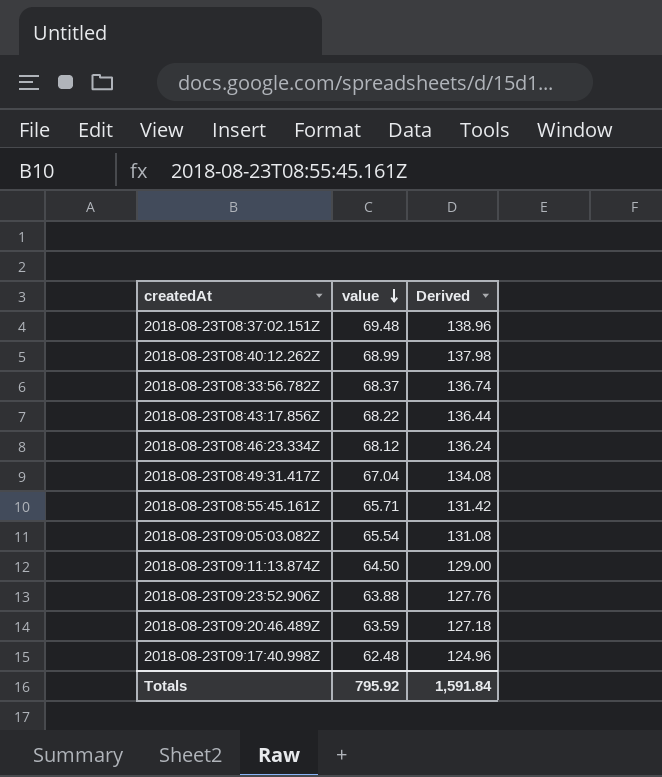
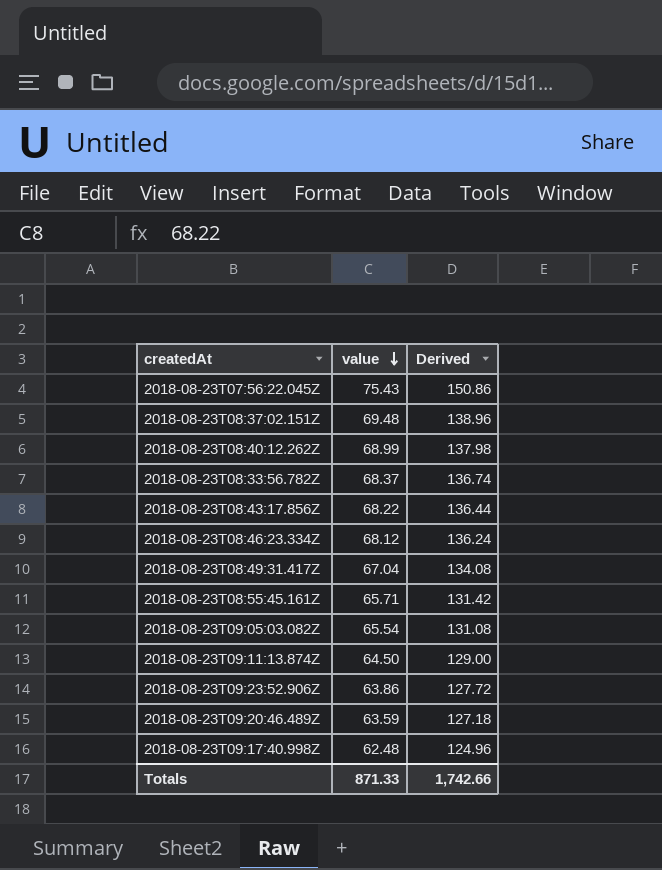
row 2018-08-23T07:56:22.045Z: none -> 75.43 | 150.86
2018-08-23T09:23:52.906Z | value: 63.88 -> 63.86
2018-08-23T09:23:52.906Z | Derived: 127.76 -> 127.72
Totals | value: 795.92 -> 871.33
Totals | Derived: 1,591.84 -> 1,742.66

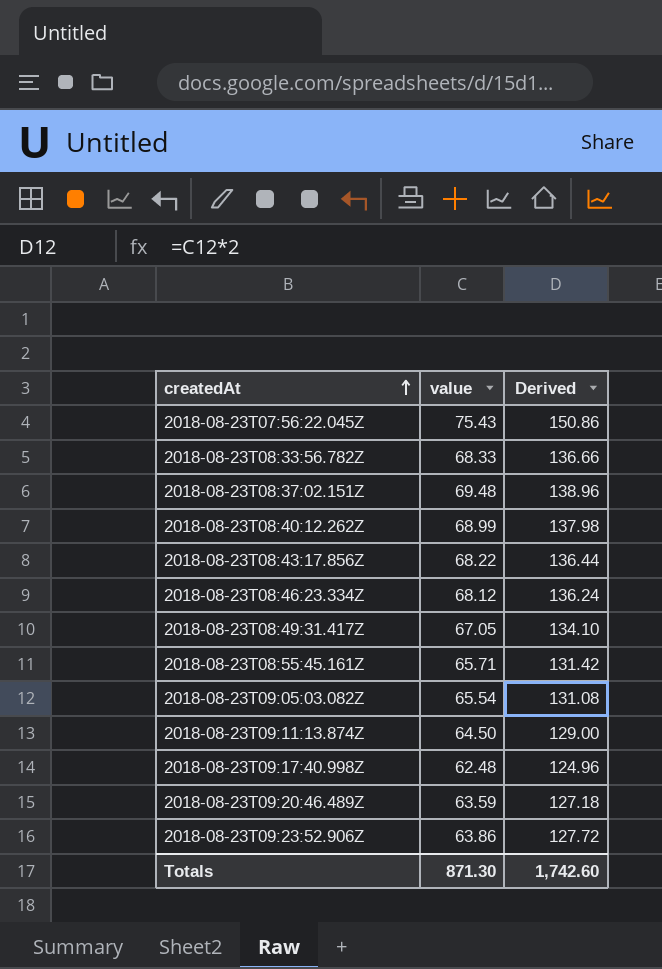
row order: value descending -> createdAt ascending
2018-08-23T08:33:56.782Z | value: 68.37 -> 68.33
2018-08-23T08:33:56.782Z | Derived: 136.74 -> 136.66
2018-08-23T08:49:31.417Z | value: 67.04 -> 67.05
2018-08-23T08:49:31.417Z | Derived: 134.08 -> 134.10
Totals | value: 871.33 -> 871.30
Totals | Derived: 1,742.66 -> 1,742.60

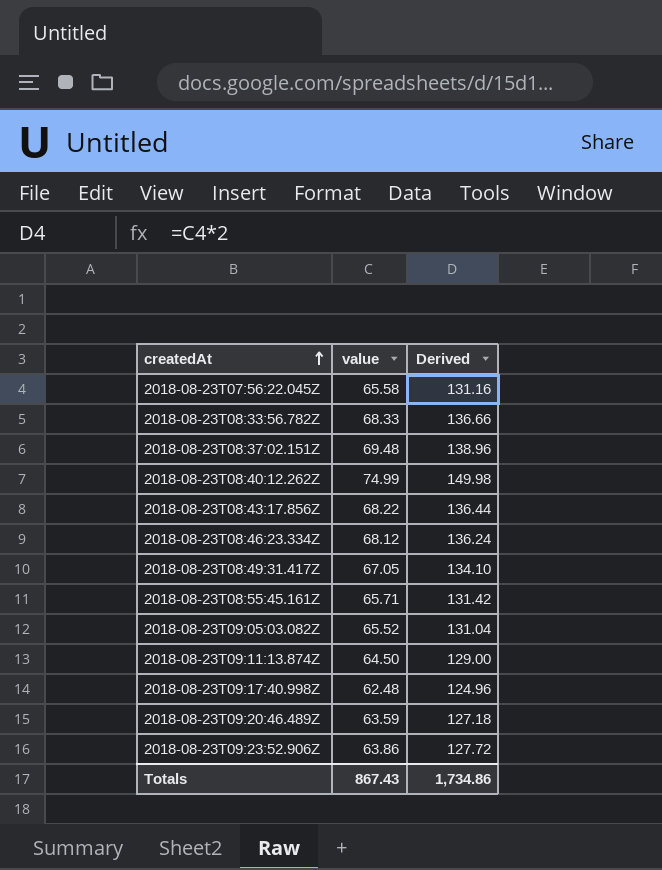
2018-08-23T07:56:22.045Z | value: 75.43 -> 65.58
2018-08-23T07:56:22.045Z | Derived: 150.86 -> 131.16
2018-08-23T08:40:12.262Z | value: 68.99 -> 74.99
2018-08-23T08:40:12.262Z | Derived: 137.98 -> 149.98
2018-08-23T09:05:03.082Z | value: 65.54 -> 65.52
2018-08-23T09:05:03.082Z | Derived: 131.08 -> 131.04
Totals | value: 871.30 -> 867.43
Totals | Derived: 1,742.60 -> 1,734.86

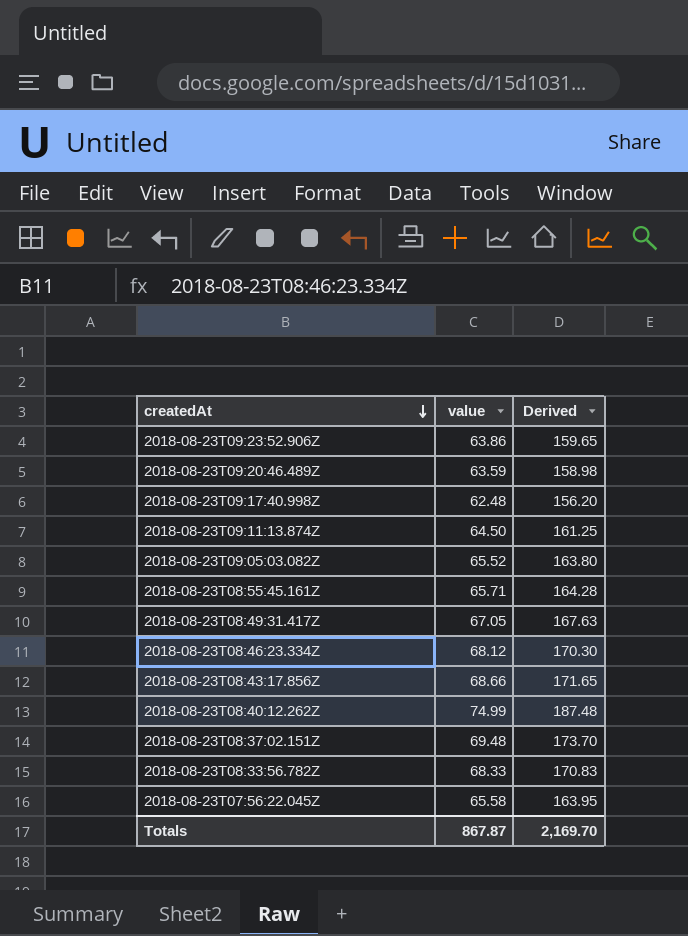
row order: createdAt ascending -> createdAt descending
column Derived | formula: [value] * 2 -> [value] * 2.5
2018-08-23T08:43:17.856Z | value: 68.22 -> 68.66
Totals | value: 867.43 -> 867.87
Totals | Derived: 1,734.86 -> 2,169.70

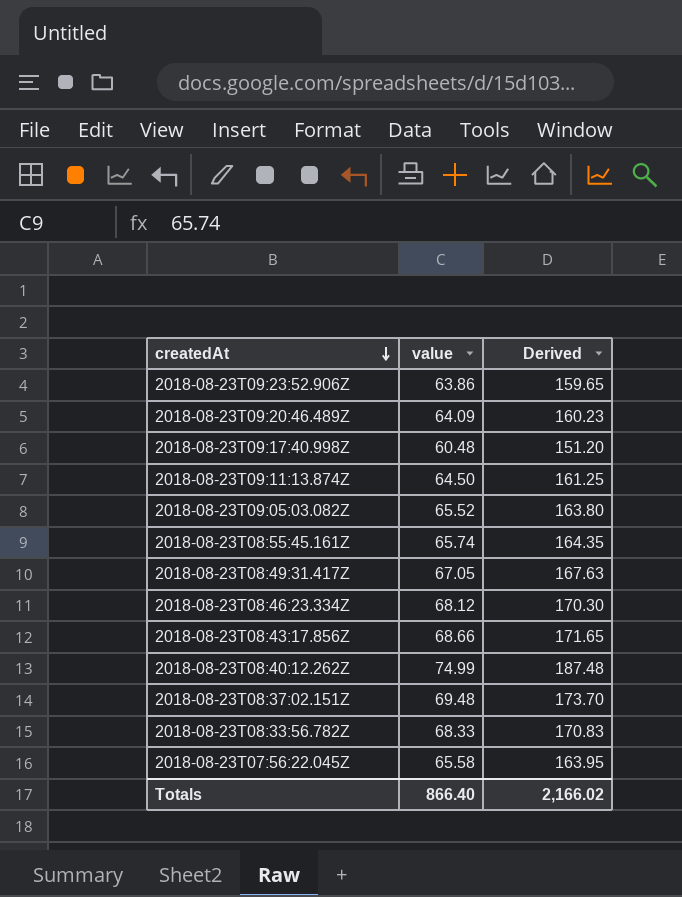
2018-08-23T09:20:46.489Z | value: 63.59 -> 64.09
2018-08-23T09:20:46.489Z | Derived: 158.98 -> 160.23
2018-08-23T09:17:40.998Z | value: 62.48 -> 60.48
2018-08-23T09:17:40.998Z | Derived: 156.20 -> 151.20
2018-08-23T08:55:45.161Z | value: 65.71 -> 65.74
2018-08-23T08:55:45.161Z | Derived: 164.28 -> 164.35
Totals | value: 867.87 -> 866.40
Totals | Derived: 2,169.70 -> 2,166.02

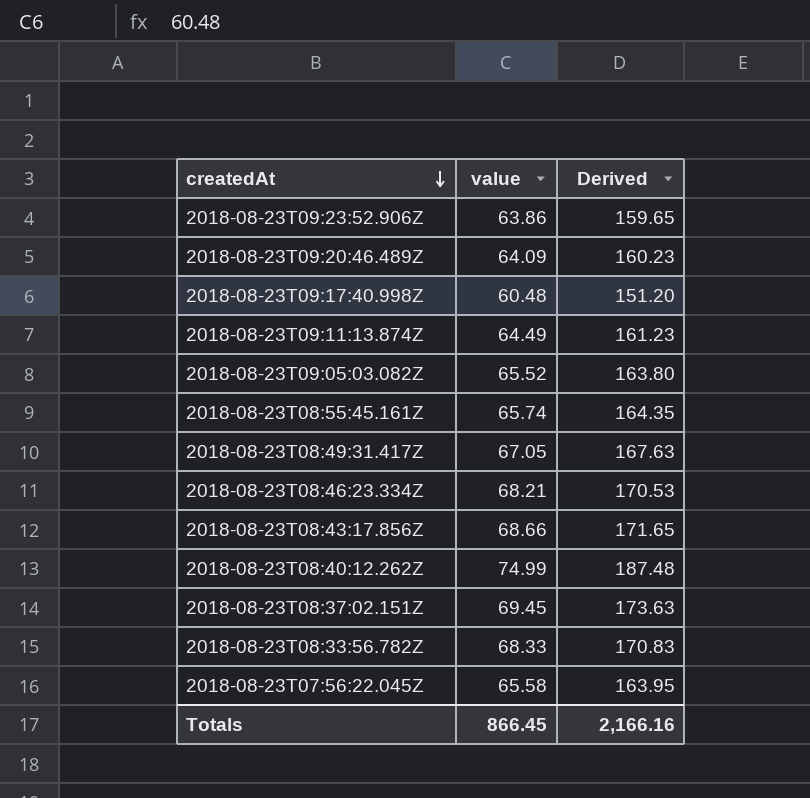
2018-08-23T09:11:13.874Z | value: 64.50 -> 64.49
2018-08-23T09:11:13.874Z | Derived: 161.25 -> 161.23
2018-08-23T08:46:23.334Z | value: 68.12 -> 68.21
2018-08-23T08:46:23.334Z | Derived: 170.30 -> 170.53
2018-08-23T08:37:02.151Z | value: 69.48 -> 69.45
2018-08-23T08:37:02.151Z | Derived: 173.70 -> 173.63
Totals | value: 866.40 -> 866.45
Totals | Derived: 2,166.02 -> 2,166.16

